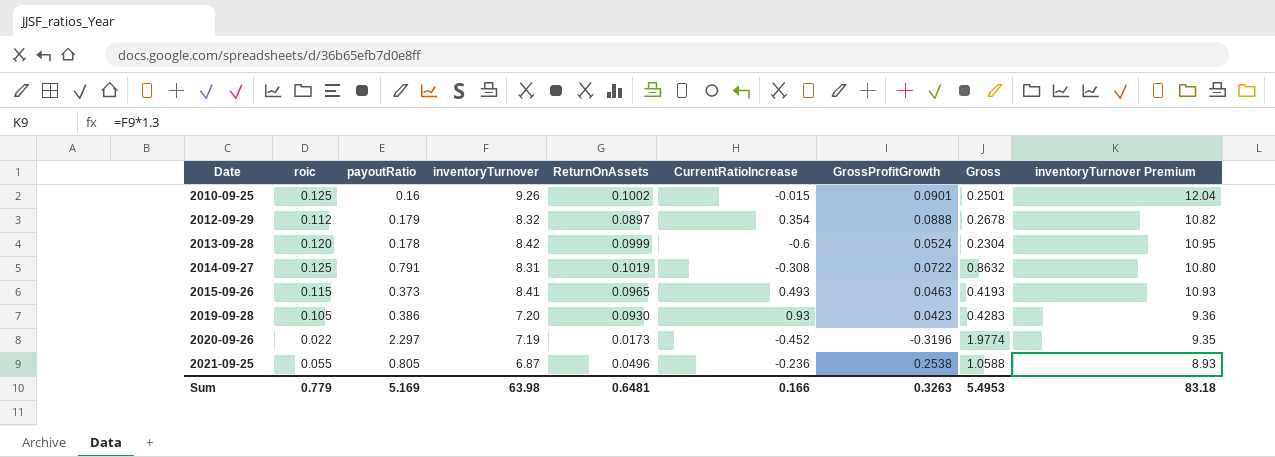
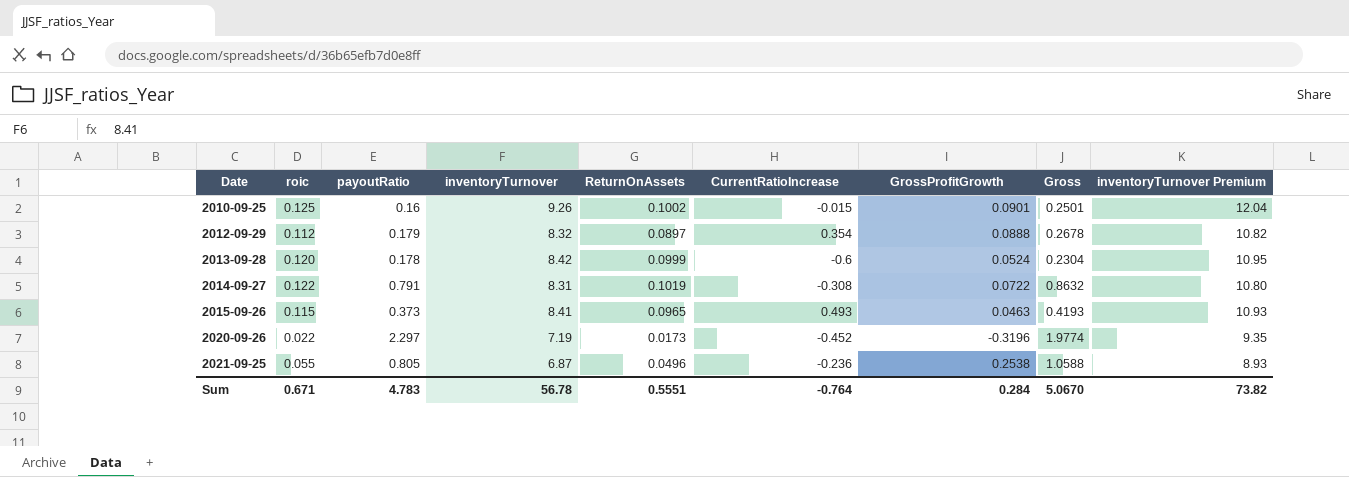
row 2019-09-28: 0.105 | 0.386 | 7.20 | 0.0930 | 0.93 | 0.0423 | 0.4283 | 9.36 -> none
2014-09-27 | roic: 0.125 -> 0.122
Sum | roic: 0.779 -> 0.671
Sum | payoutRatio: 5.169 -> 4.783
Sum | inventoryTurnover: 63.98 -> 56.78
Sum | ReturnOnAssets: 0.6481 -> 0.5551
Sum | CurrentRatioIncrease: 0.166 -> -0.764
Sum | GrossProfitGrowth: 0.3263 -> 0.284
Sum | Gross: 5.4953 -> 5.0670
Sum | inventoryTurnover Premium: 83.18 -> 73.82

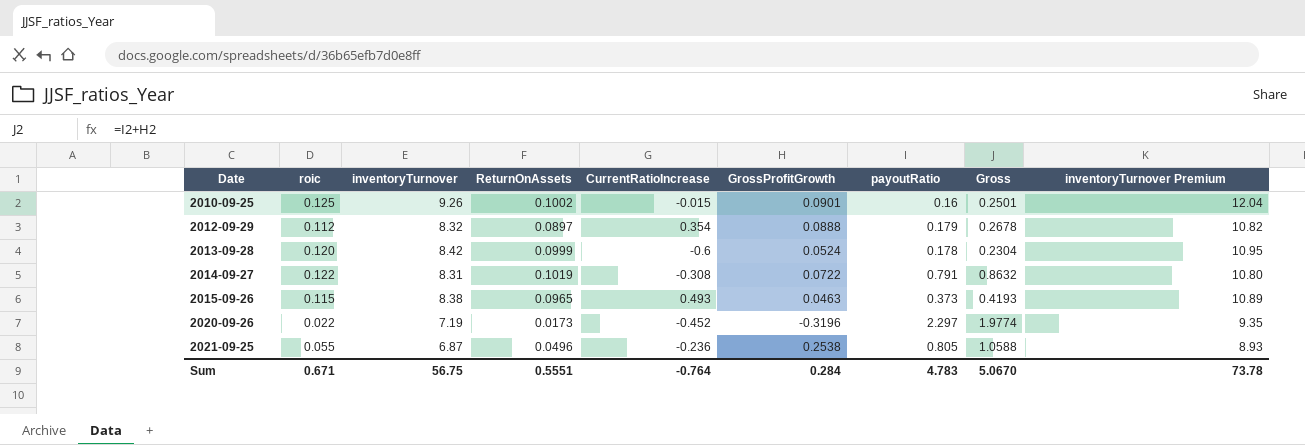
column payoutRatio | position: 3 -> 7
2015-09-26 | inventoryTurnover: 8.41 -> 8.38
2015-09-26 | inventoryTurnover Premium: 10.93 -> 10.89
Sum | inventoryTurnover: 56.78 -> 56.75
Sum | inventoryTurnover Premium: 73.82 -> 73.78

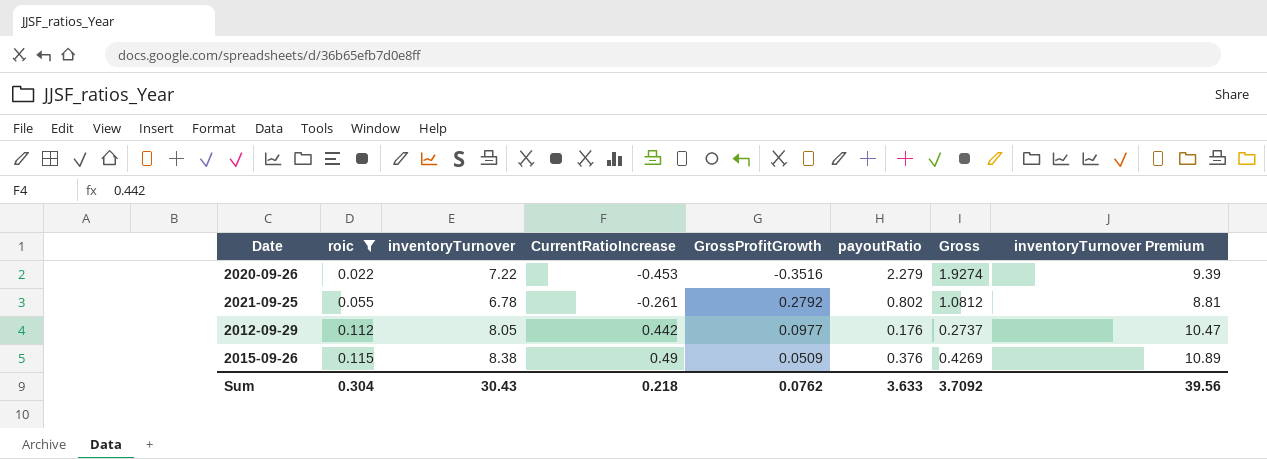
filter: none -> roic <= 0.115
row order: Date ascending -> roic ascending
column ReturnOnAssets | position: 4 -> none
2020-09-26 | inventoryTurnover: 7.19 -> 7.22
2020-09-26 | CurrentRatioIncrease: -0.452 -> -0.453
2020-09-26 | GrossProfitGrowth: -0.3196 -> -0.3516
2020-09-26 | payoutRatio: 2.297 -> 2.279
2020-09-26 | Gross: 1.9774 -> 1.9274
2020-09-26 | inventoryTurnover Premium: 9.35 -> 9.39
2021-09-25 | inventoryTurnover: 6.87 -> 6.78
2021-09-25 | CurrentRatioIncrease: -0.236 -> -0.261
2021-09-25 | GrossProfitGrowth: 0.2538 -> 0.2792
2021-09-25 | payoutRatio: 0.805 -> 0.802
2021-09-25 | Gross: 1.0588 -> 1.0812
2021-09-25 | inventoryTurnover Premium: 8.93 -> 8.81
2012-09-29 | inventoryTurnover: 8.32 -> 8.05
2012-09-29 | CurrentRatioIncrease: 0.354 -> 0.442
2012-09-29 | GrossProfitGrowth: 0.0888 -> 0.0977
2012-09-29 | payoutRatio: 0.179 -> 0.176
2012-09-29 | Gross: 0.2678 -> 0.2737
2012-09-29 | inventoryTurnover Premium: 10.82 -> 10.47
2015-09-26 | CurrentRatioIncrease: 0.493 -> 0.49
2015-09-26 | GrossProfitGrowth: 0.0463 -> 0.0509
2015-09-26 | payoutRatio: 0.373 -> 0.376
2015-09-26 | Gross: 0.4193 -> 0.4269
Sum | roic: 0.671 -> 0.304
Sum | inventoryTurnover: 56.75 -> 30.43
Sum | CurrentRatioIncrease: -0.764 -> 0.218
Sum | GrossProfitGrowth: 0.284 -> 0.0762
Sum | payoutRatio: 4.783 -> 3.633
Sum | Gross: 5.0670 -> 3.7092
Sum | inventoryTurnover Premium: 73.78 -> 39.56

